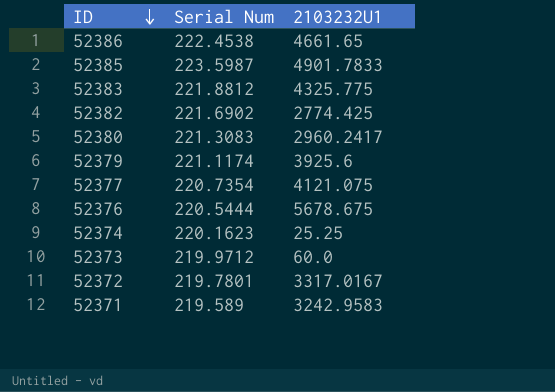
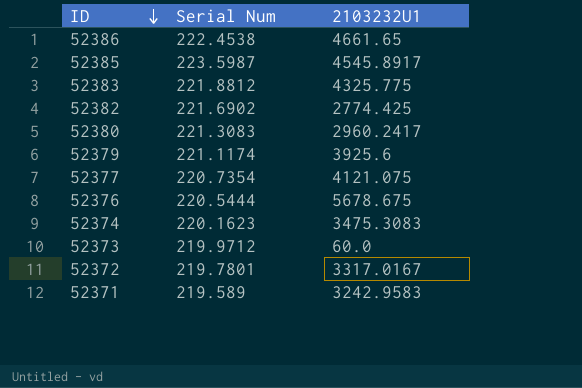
52385 | 2103232U1: 4901.7833 -> 4545.8917
52374 | 2103232U1: 25.25 -> 3475.3083

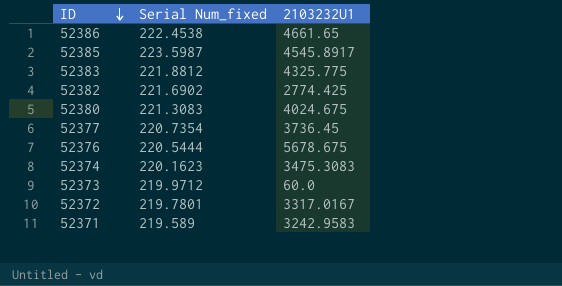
column name: Serial Num -> Serial Num_fixed
row 52379: 221.1174 | 3925.6 -> none
52380 | 2103232U1: 2960.2417 -> 4024.675
52377 | 2103232U1: 4121.075 -> 3736.45

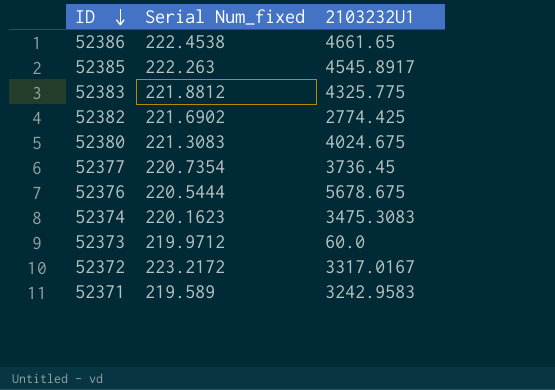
52385 | Serial Num_fixed: 223.5987 -> 222.263
52372 | Serial Num_fixed: 219.7801 -> 223.2172

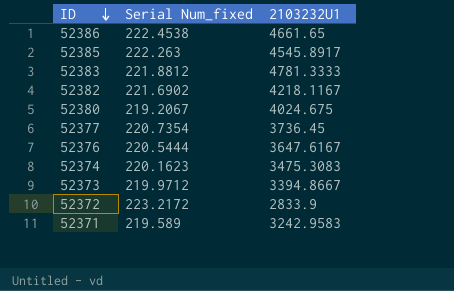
52383 | 2103232U1: 4325.775 -> 4781.3333
52382 | 2103232U1: 2774.425 -> 4218.1167
52380 | Serial Num_fixed: 221.3083 -> 219.2067
52376 | 2103232U1: 5678.675 -> 3647.6167
52373 | 2103232U1: 60.0 -> 3394.8667
52372 | 2103232U1: 3317.0167 -> 2833.9

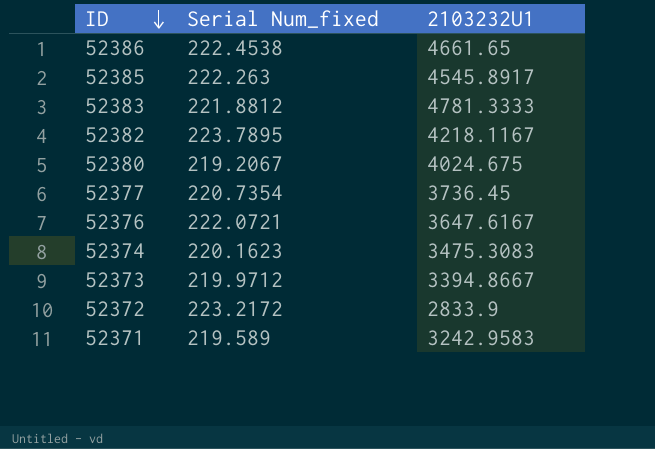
52382 | Serial Num_fixed: 221.6902 -> 223.7895
52376 | Serial Num_fixed: 220.5444 -> 222.0721

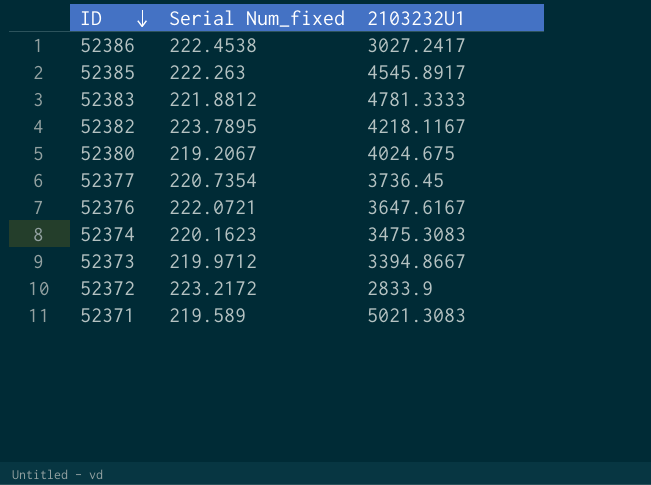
52386 | 2103232U1: 4661.65 -> 3027.2417
52371 | 2103232U1: 3242.9583 -> 5021.3083

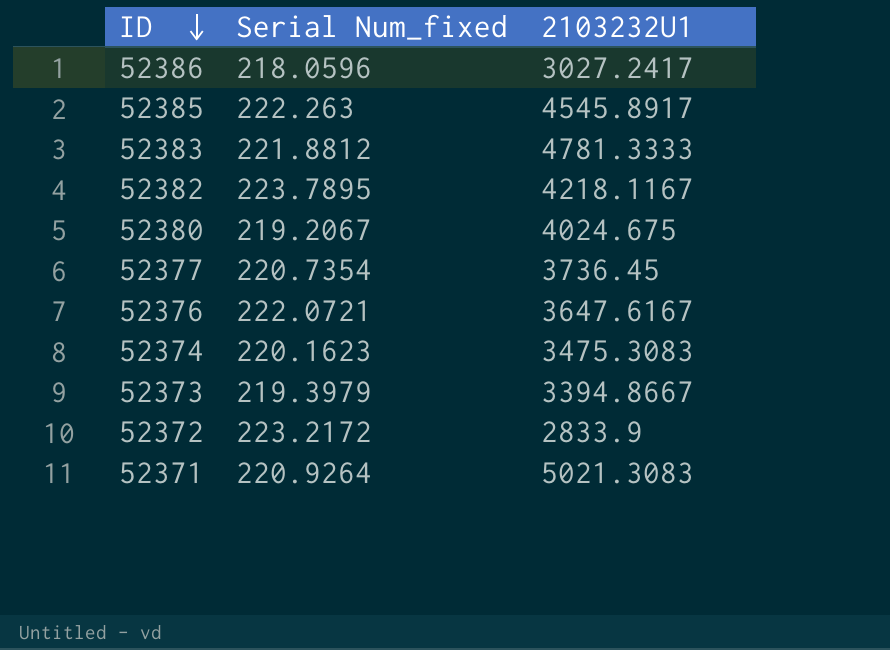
52386 | Serial Num_fixed: 222.4538 -> 218.0596
52373 | Serial Num_fixed: 219.9712 -> 219.3979
52371 | Serial Num_fixed: 219.589 -> 220.9264

